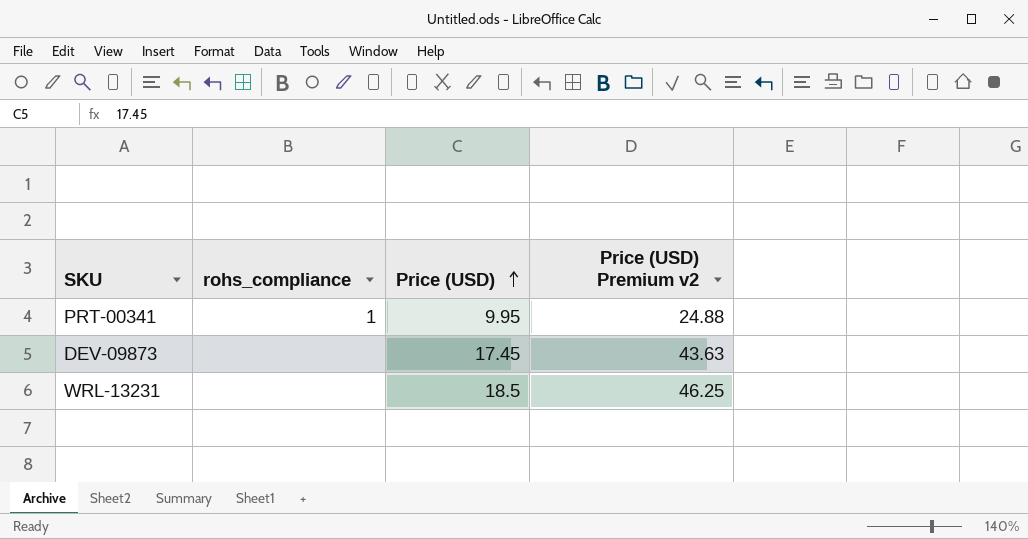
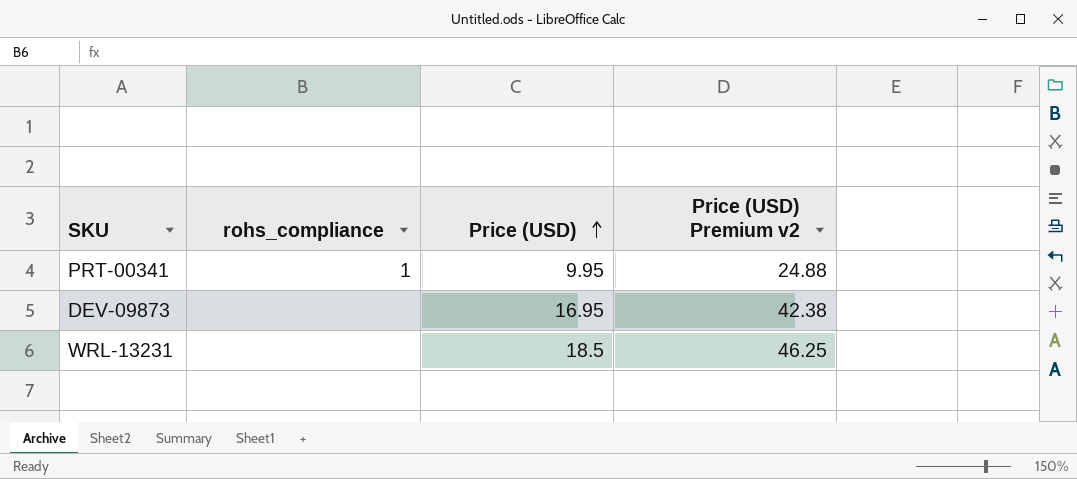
DEV-09873 | Price (USD): 17.45 -> 16.95
DEV-09873 | Price (USD) Premium v2: 43.63 -> 42.38

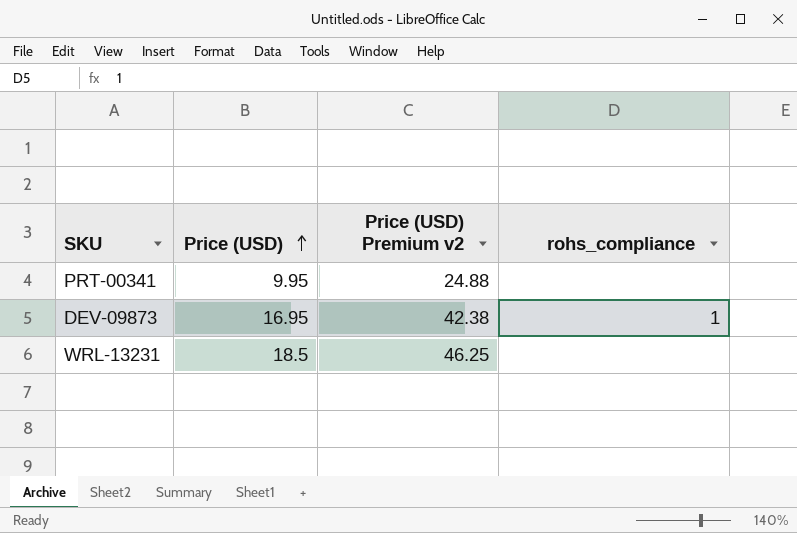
column rohs_compliance | position: 2 -> 4
PRT-00341 | rohs_compliance: 1 -> none
DEV-09873 | rohs_compliance: none -> 1

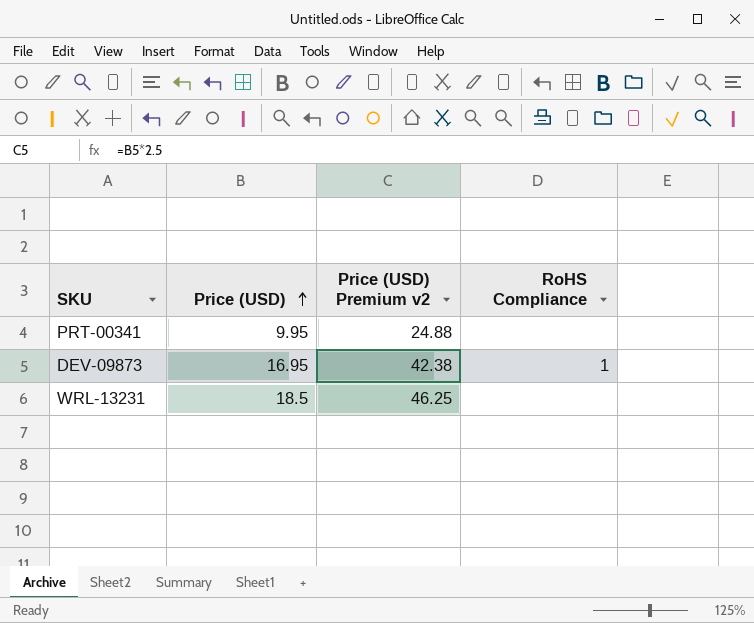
column name: rohs_compliance -> RoHS Compliance

